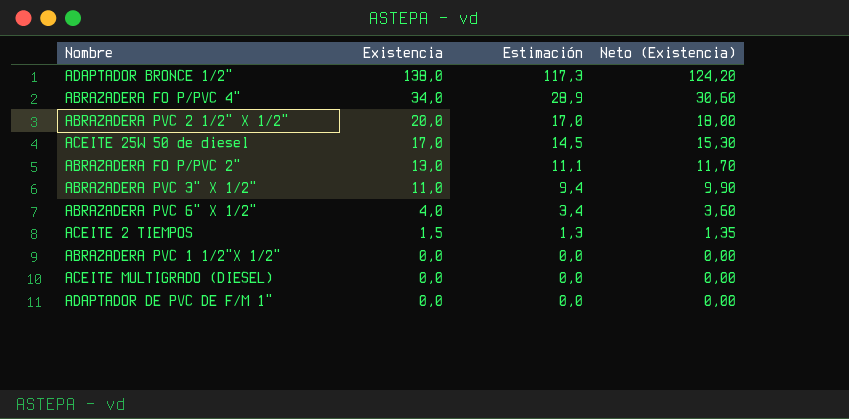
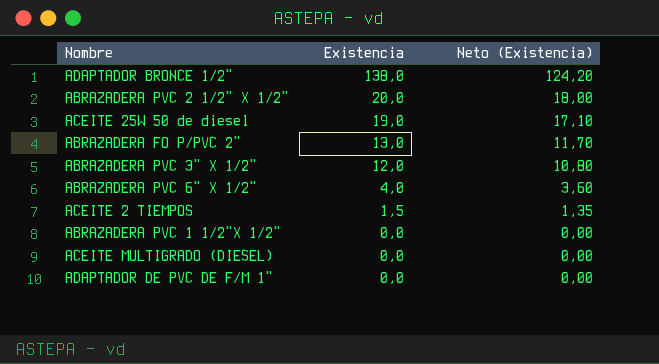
column Estimación | formula: [Existencia] * 0,85 -> none
row ABRAZADERA FO P/PVC 4": 34,0 | 28,9 | 30,60 -> none
ACEITE 25W 50 de diesel | Existencia: 17,0 -> 19,0
ACEITE 25W 50 de diesel | Neto (Existencia): 15,30 -> 17,10
ABRAZADERA PVC 3" X 1/2" | Existencia: 11,0 -> 12,0
ABRAZADERA PVC 3" X 1/2" | Neto (Existencia): 9,90 -> 10,80

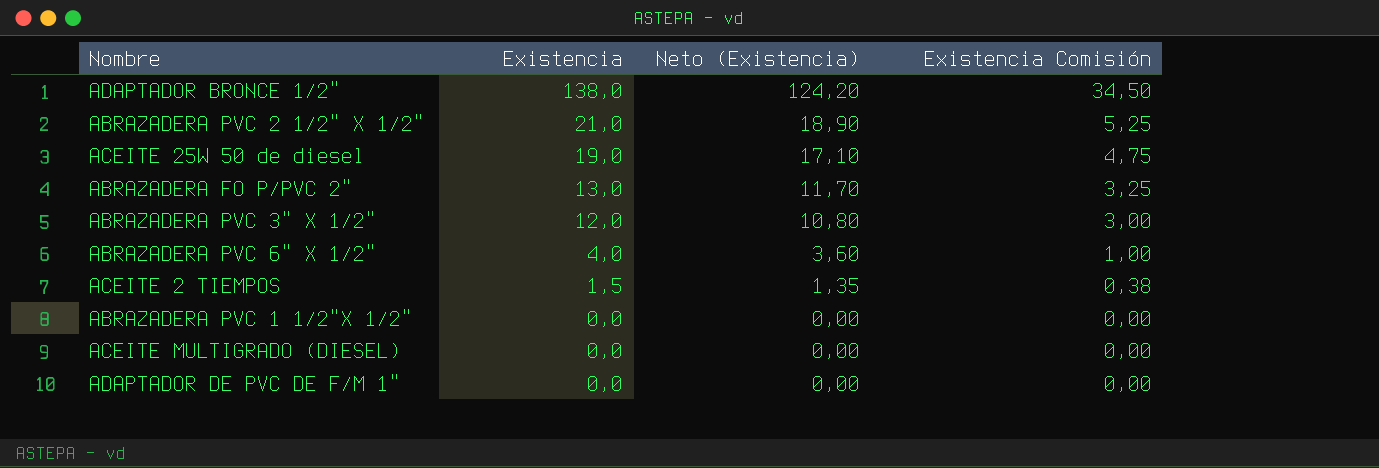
column Existencia Comisión | formula: none -> [Existencia] * 0,25
ABRAZADERA PVC 2 1/2" X 1/2" | Existencia: 20,0 -> 21,0
ABRAZADERA PVC 2 1/2" X 1/2" | Neto (Existencia): 18,00 -> 18,90

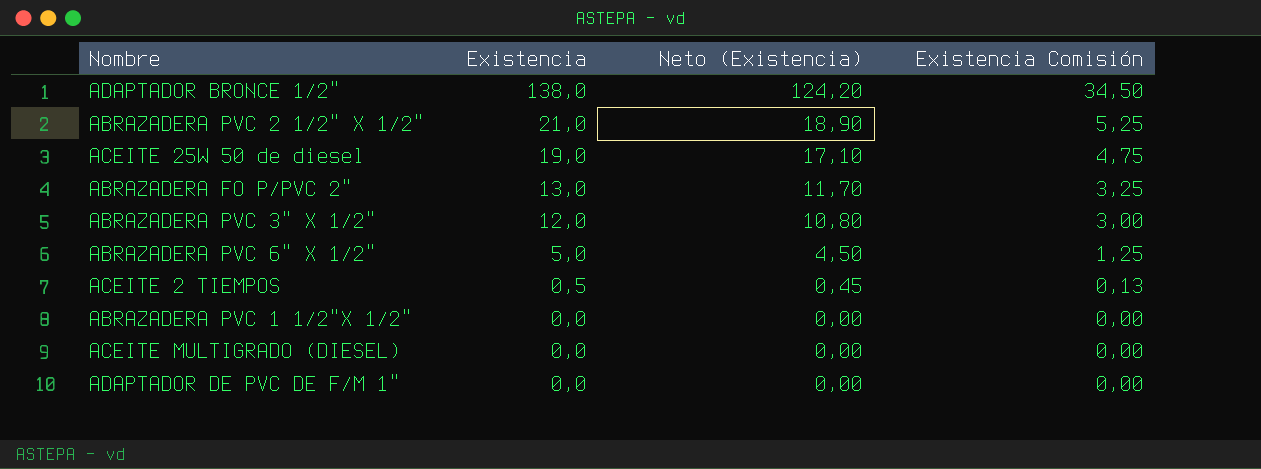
ABRAZADERA PVC 6" X 1/2" | Existencia: 4,0 -> 5,0
ABRAZADERA PVC 6" X 1/2" | Neto (Existencia): 3,60 -> 4,50
ABRAZADERA PVC 6" X 1/2" | Existencia Comisión: 1,00 -> 1,25
ACEITE 2 TIEMPOS | Existencia: 1,5 -> 0,5
ACEITE 2 TIEMPOS | Neto (Existencia): 1,35 -> 0,45
ACEITE 2 TIEMPOS | Existencia Comisión: 0,38 -> 0,13

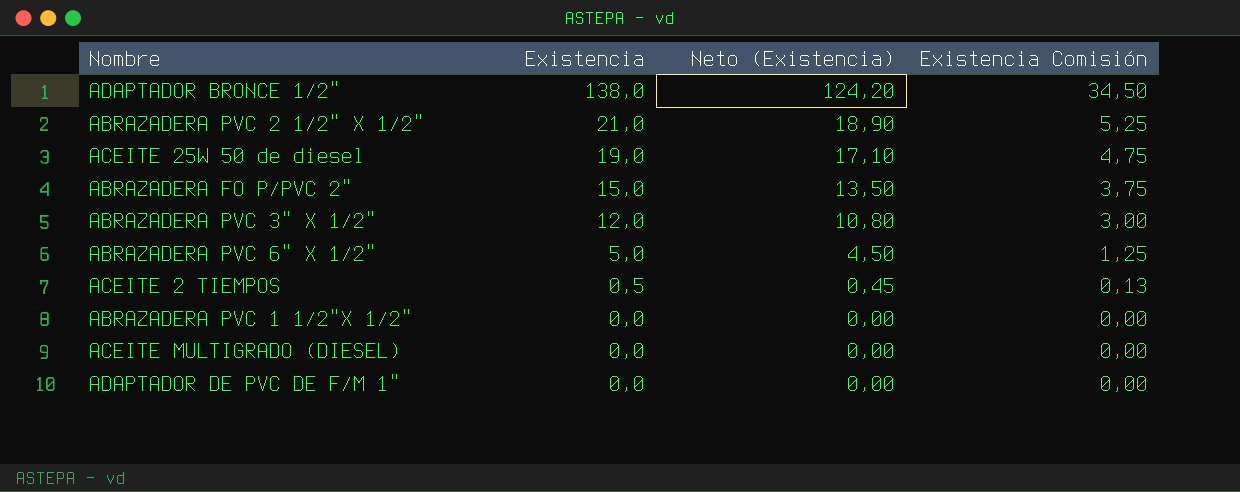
ABRAZADERA FO P/PVC 2" | Existencia: 13,0 -> 15,0
ABRAZADERA FO P/PVC 2" | Neto (Existencia): 11,70 -> 13,50
ABRAZADERA FO P/PVC 2" | Existencia Comisión: 3,25 -> 3,75

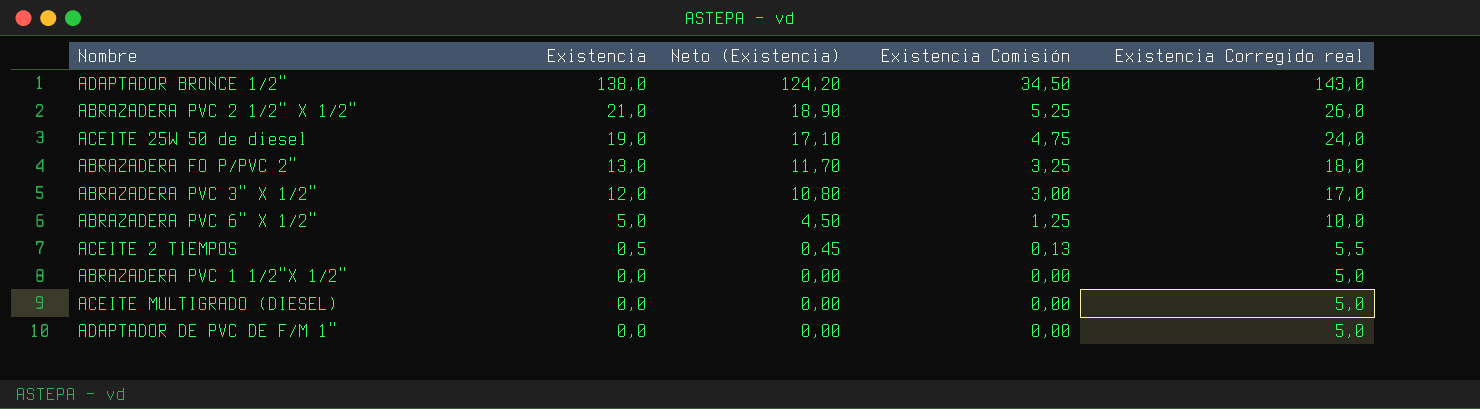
column Existencia Corregido real | formula: none -> [Existencia] + 5
ABRAZADERA FO P/PVC 2" | Existencia: 15,0 -> 13,0
ABRAZADERA FO P/PVC 2" | Neto (Existencia): 13,50 -> 11,70
ABRAZADERA FO P/PVC 2" | Existencia Comisión: 3,75 -> 3,25

